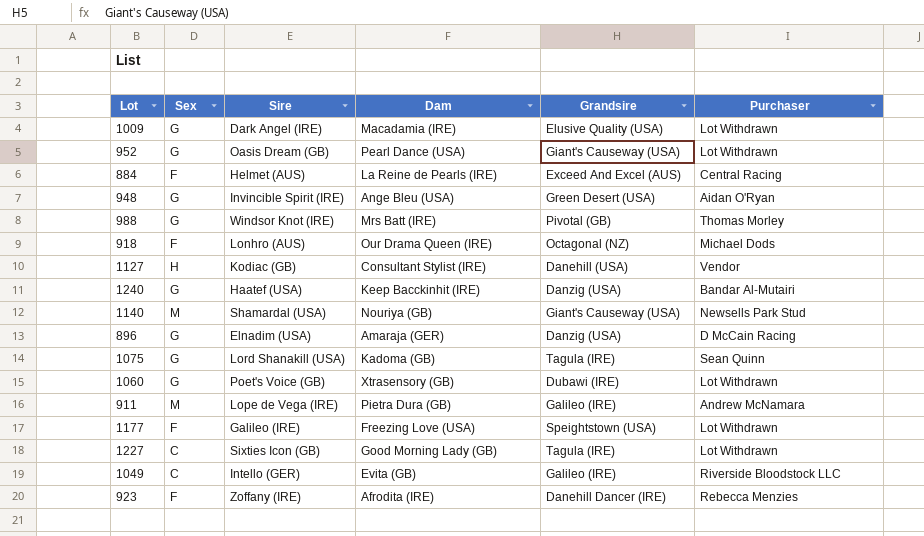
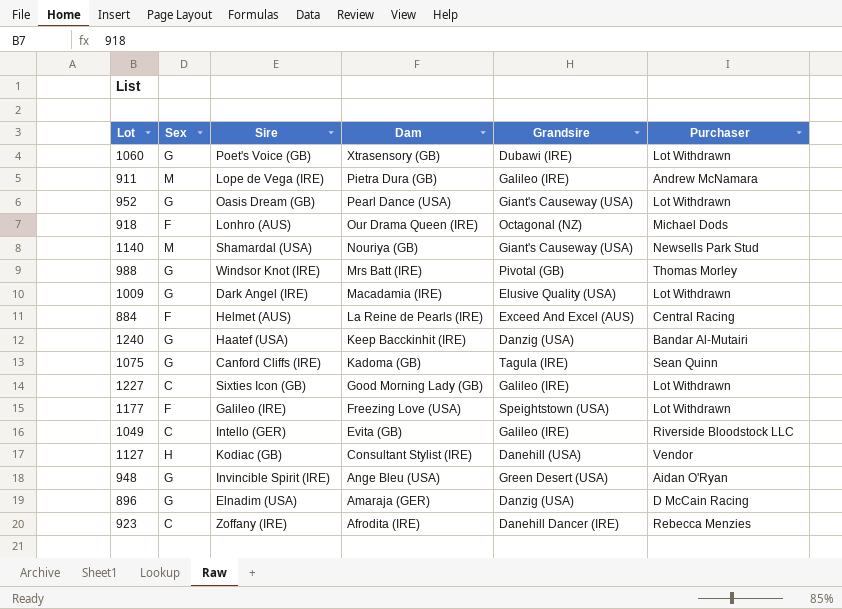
row order: none -> Dam descending
1075 | Sire: Lord Shanakill (USA) -> Canford Cliffs (IRE)
1227 | Grandsire: Tagula (IRE) -> Galileo (IRE)
923 | Sex: F -> C

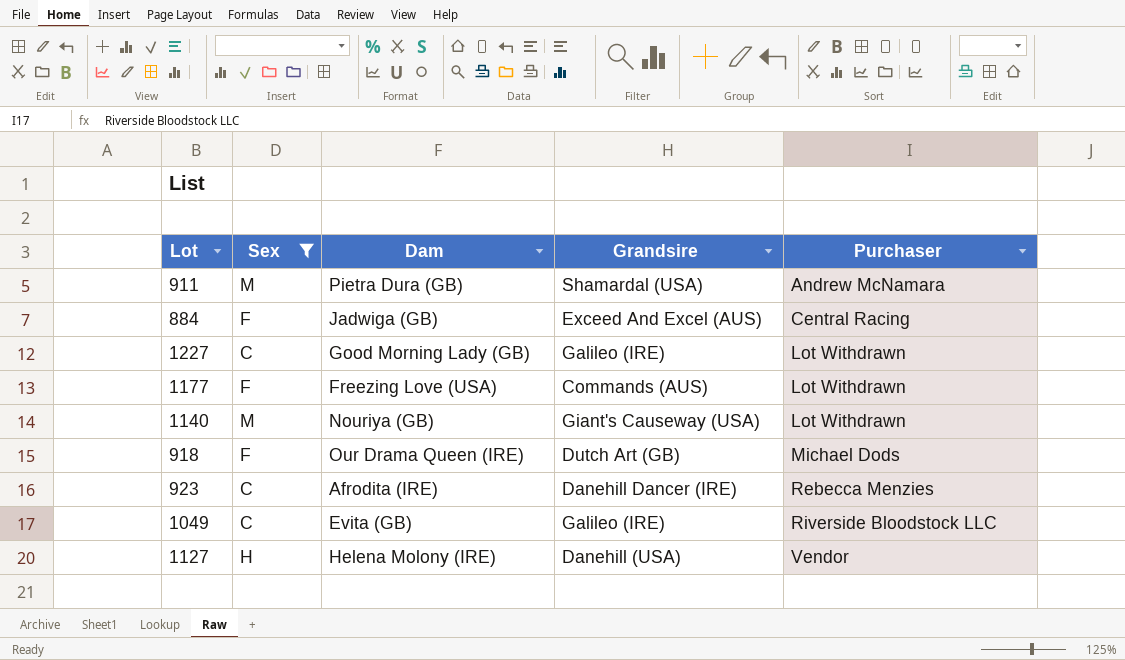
filter: none -> Sex != G
row order: Dam descending -> Purchaser ascending
column Sire | position: 3 -> none
911 | Grandsire: Galileo (IRE) -> Shamardal (USA)
884 | Dam: La Reine de Pearls (IRE) -> Jadwiga (GB)
1177 | Grandsire: Speightstown (USA) -> Commands (AUS)
1140 | Purchaser: Newsells Park Stud -> Lot Withdrawn
918 | Grandsire: Octagonal (NZ) -> Dutch Art (GB)
1127 | Dam: Consultant Stylist (IRE) -> Helena Molony (IRE)

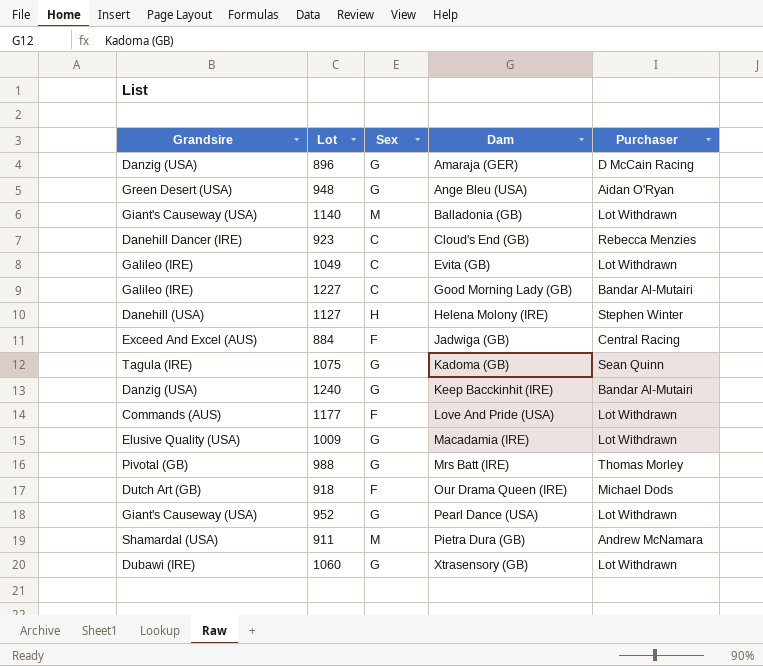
filter: Sex != G -> none
row order: Purchaser ascending -> Dam ascending
column Grandsire | position: 4 -> 1
1140 | Dam: Nouriya (GB) -> Balladonia (GB)
923 | Dam: Afrodita (IRE) -> Cloud's End (GB)
1049 | Purchaser: Riverside Bloodstock LLC -> Lot Withdrawn
1227 | Purchaser: Lot Withdrawn -> Bandar Al-Mutairi
1127 | Purchaser: Vendor -> Stephen Winter
1177 | Dam: Freezing Love (USA) -> Love And Pride (USA)

